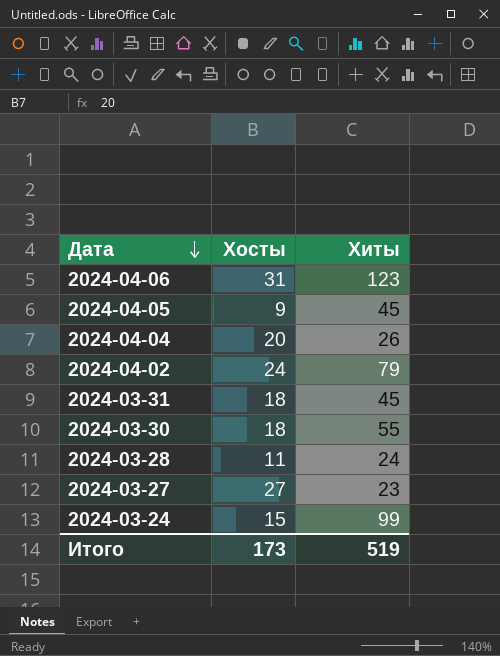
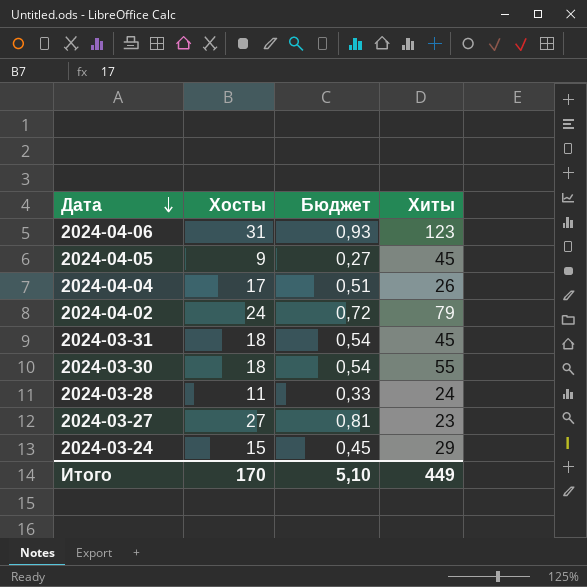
column Бюджет | formula: none -> [Хосты] * 0,03
2024-04-04 | Хосты: 20 -> 17
2024-03-24 | Хиты: 99 -> 29
Итого | Хосты: 173 -> 170
Итого | Хиты: 519 -> 449

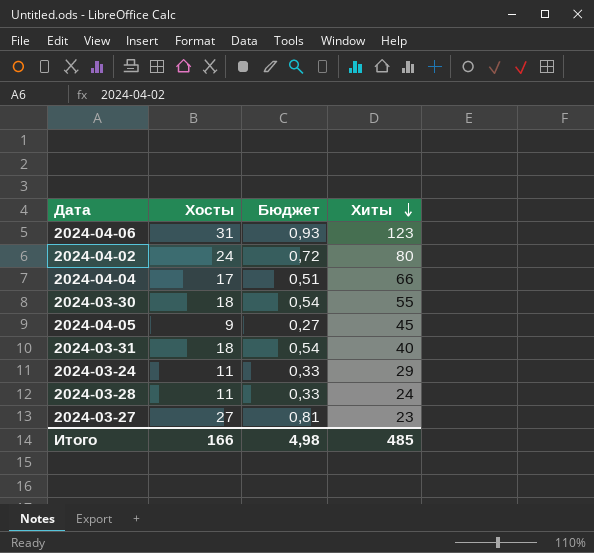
row order: Дата descending -> Хиты descending
2024-04-02 | Хиты: 79 -> 80
2024-04-04 | Хиты: 26 -> 66
2024-03-31 | Хиты: 45 -> 40
2024-03-24 | Хосты: 15 -> 11
2024-03-24 | Бюджет: 0,45 -> 0,33
Итого | Хосты: 170 -> 166
Итого | Бюджет: 5,10 -> 4,98
Итого | Хиты: 449 -> 485

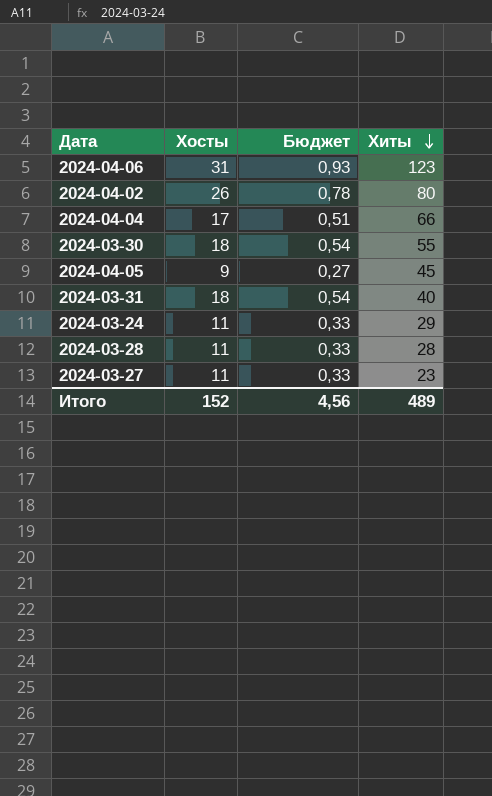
2024-04-02 | Хосты: 24 -> 26
2024-04-02 | Бюджет: 0,72 -> 0,78
2024-03-28 | Хиты: 24 -> 28
2024-03-27 | Хосты: 27 -> 11
2024-03-27 | Бюджет: 0,81 -> 0,33
Итого | Хосты: 166 -> 152
Итого | Бюджет: 4,98 -> 4,56
Итого | Хиты: 485 -> 489

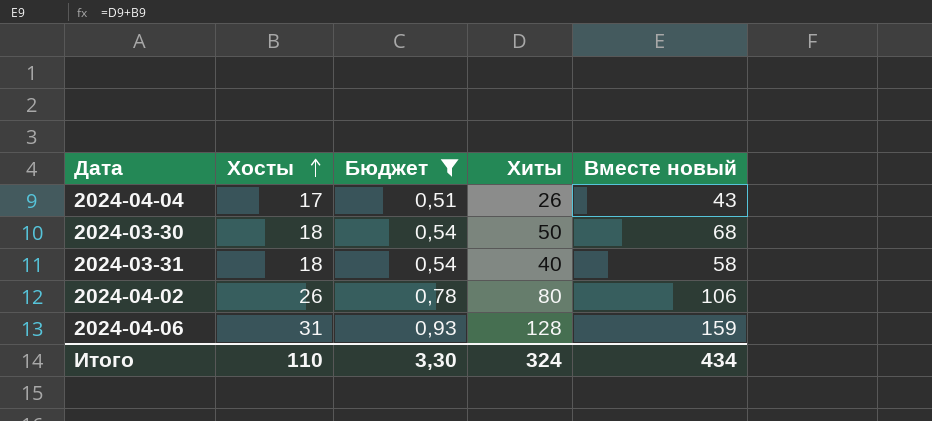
filter: none -> Бюджет >= 0,51
row order: Хиты descending -> Хосты ascending
column Вместе новый | formula: none -> [Хосты] + [Хиты]
2024-04-04 | Хиты: 66 -> 26
2024-03-30 | Хиты: 55 -> 50
2024-04-06 | Хиты: 123 -> 128
Итого | Хосты: 152 -> 110
Итого | Бюджет: 4,56 -> 3,30
Итого | Хиты: 489 -> 324

